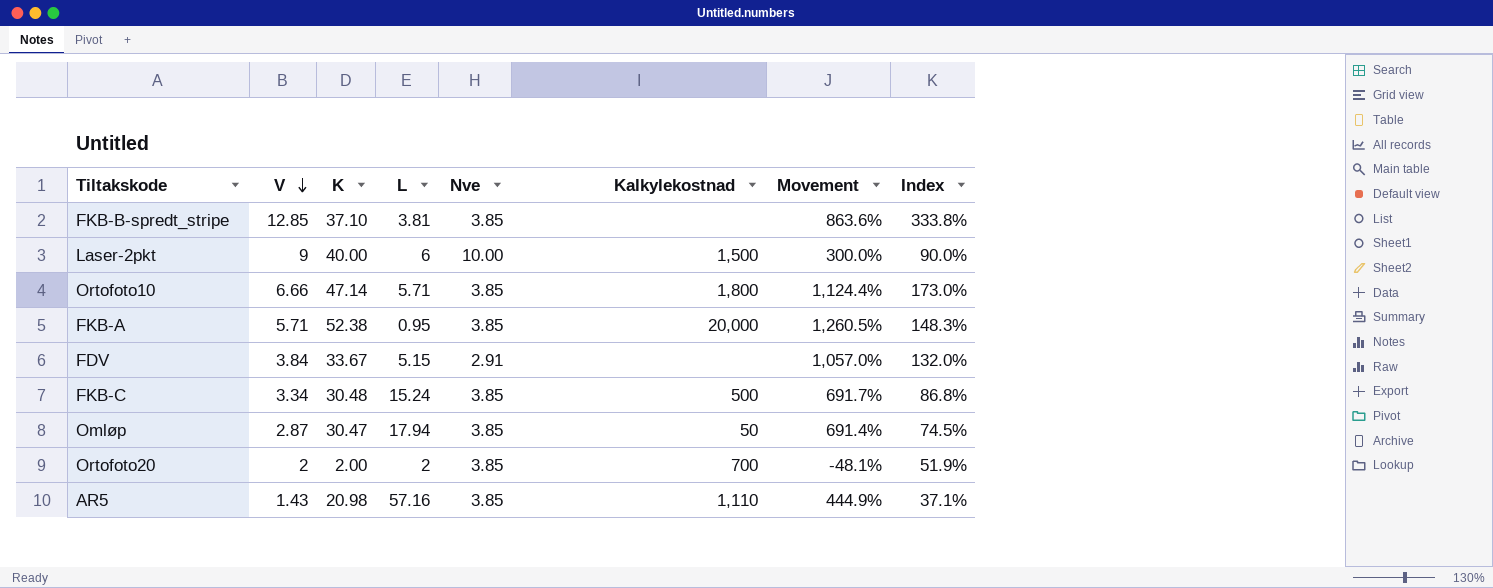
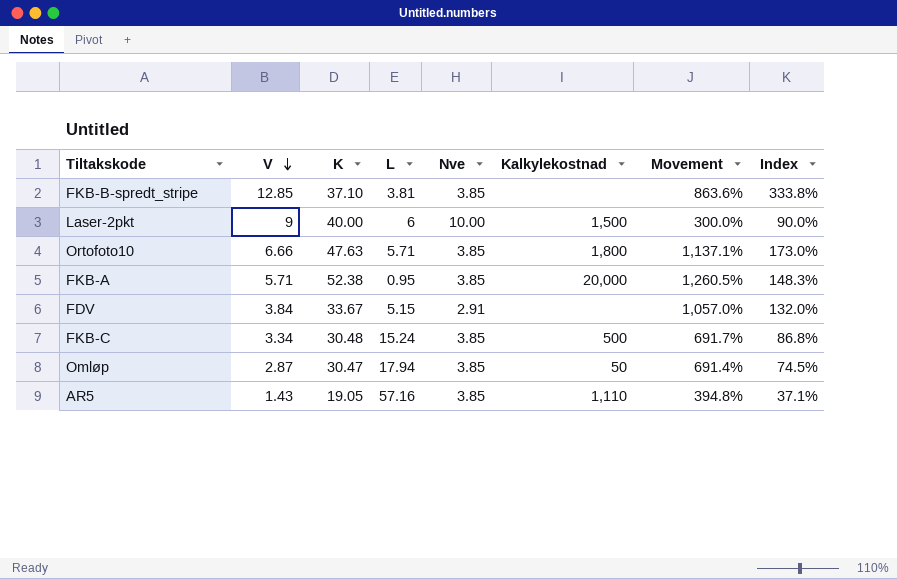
row Ortofoto20: 2 | 2.00 | 2 | 3.85 | 700 | -48.1% | 51.9% -> none
Ortofoto10 | K: 47.14 -> 47.63
Ortofoto10 | Movement: 1,124.4% -> 1,137.1%
AR5 | K: 20.98 -> 19.05
AR5 | Movement: 444.9% -> 394.8%

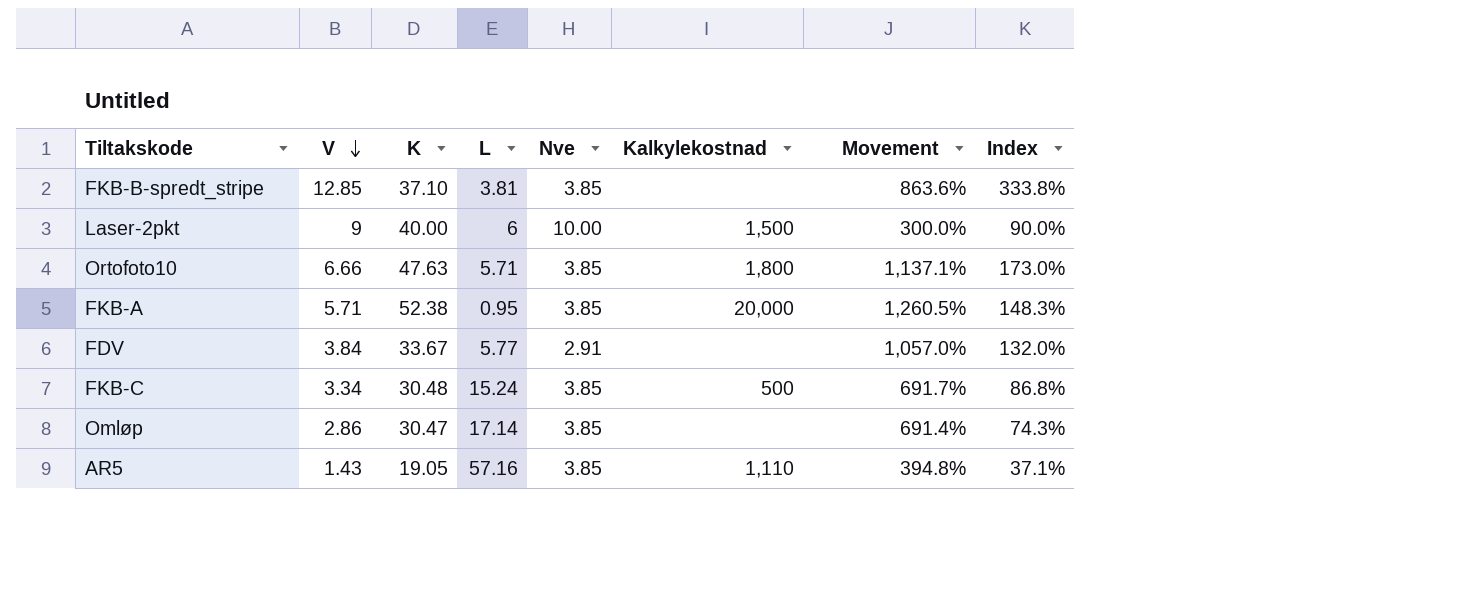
FDV | L: 5.15 -> 5.77
Omløp | V: 2.87 -> 2.86
Omløp | L: 17.94 -> 17.14
Omløp | Kalkylekostnad: 50 -> none
Omløp | Index: 74.5% -> 74.3%

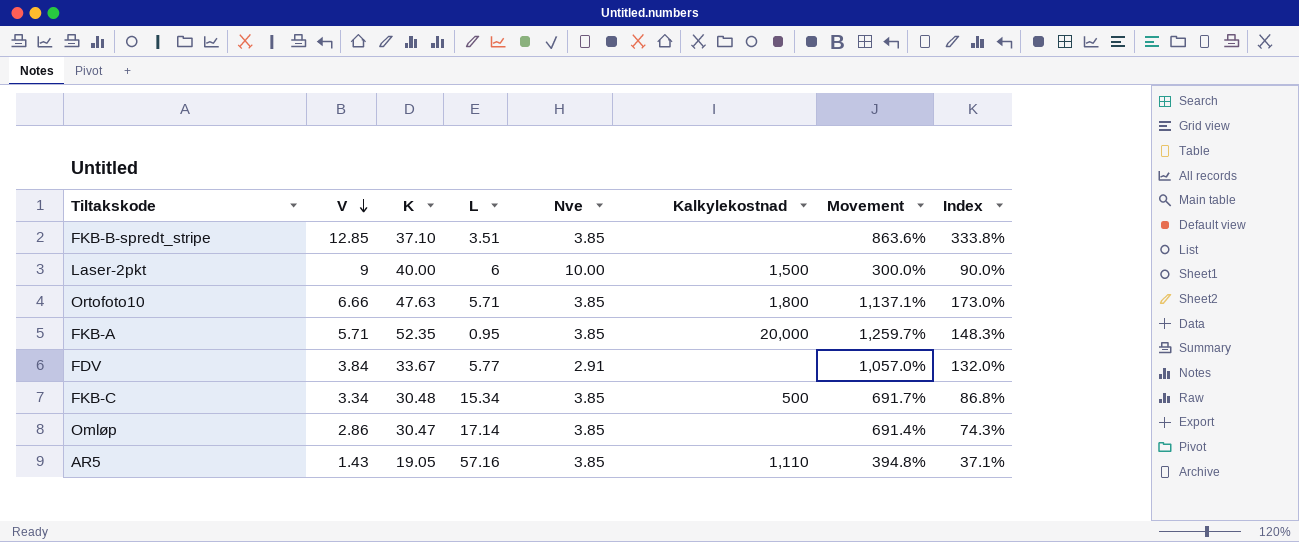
FKB-B-spredt_stripe | L: 3.81 -> 3.51
FKB-A | K: 52.38 -> 52.35
FKB-A | Movement: 1,260.5% -> 1,259.7%
FKB-C | L: 15.24 -> 15.34

